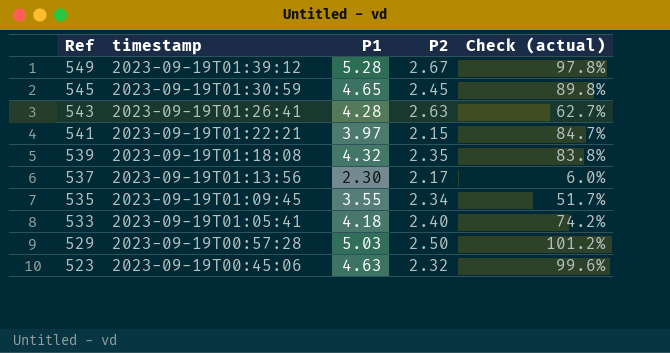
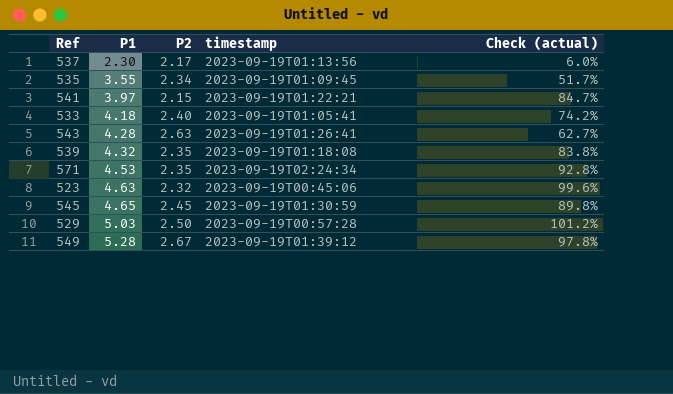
row order: Ref descending -> P1 ascending
column timestamp | position: 2 -> 4
row 571: none -> 4.53 | 2.35 | 2023-09-19T02:24:34 | 92.8%

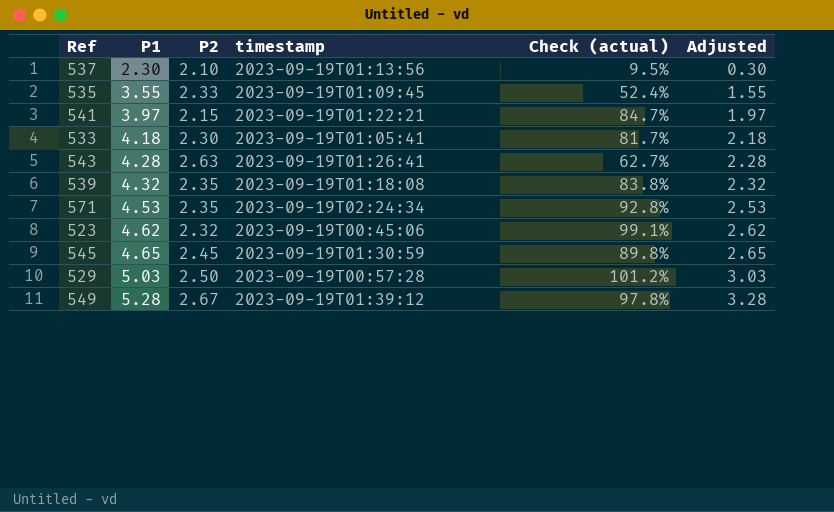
column Adjusted | formula: none -> [P1] - 2
537 | P2: 2.17 -> 2.10
537 | Check (actual): 6.0% -> 9.5%
535 | P2: 2.34 -> 2.33
535 | Check (actual): 51.7% -> 52.4%
533 | P2: 2.40 -> 2.30
533 | Check (actual): 74.2% -> 81.7%
523 | P1: 4.63 -> 4.62
523 | Check (actual): 99.6% -> 99.1%

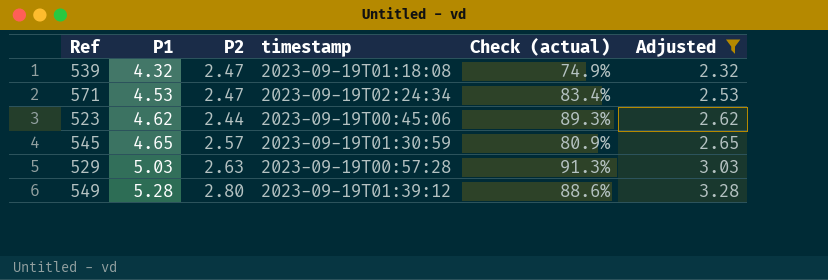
filter: none -> Adjusted >= 2.32
539 | P2: 2.35 -> 2.47
539 | Check (actual): 83.8% -> 74.9%
571 | P2: 2.35 -> 2.47
571 | Check (actual): 92.8% -> 83.4%
523 | P2: 2.32 -> 2.44
523 | Check (actual): 99.1% -> 89.3%
545 | P2: 2.45 -> 2.57
545 | Check (actual): 89.8% -> 80.9%
529 | P2: 2.50 -> 2.63
529 | Check (actual): 101.2% -> 91.3%
549 | P2: 2.67 -> 2.80
549 | Check (actual): 97.8% -> 88.6%

